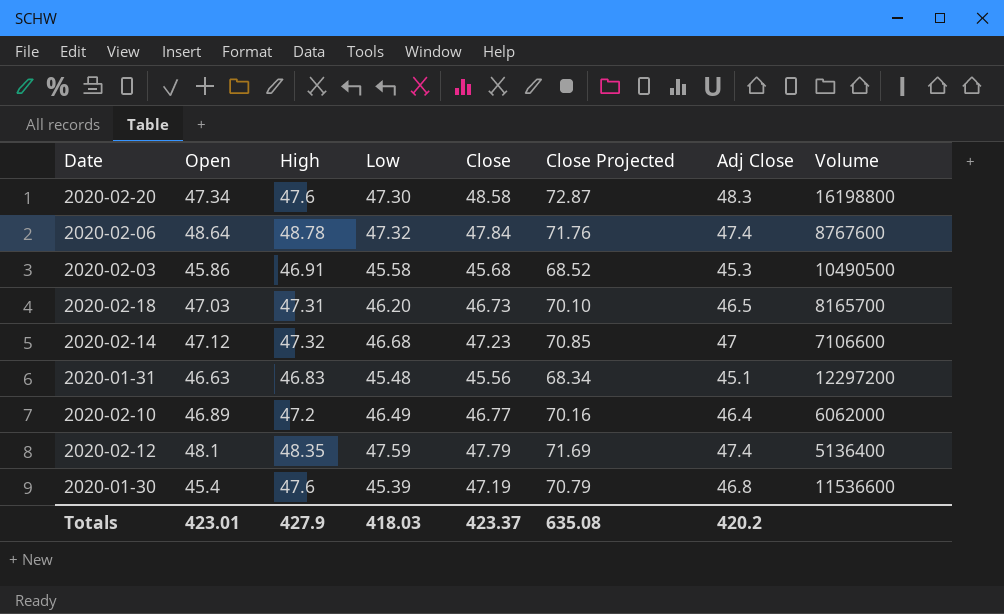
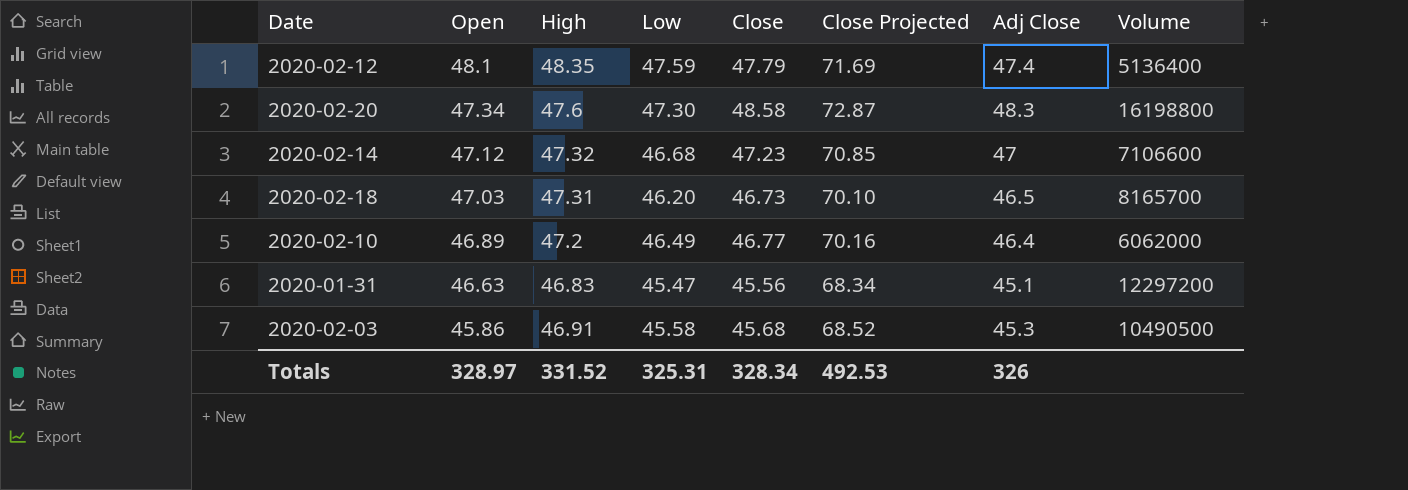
row order: none -> Open descending
row 2020-02-06: 48.64 | 48.78 | 47.32 | 47.84 | 71.76 | 47.4 | 8767600 -> none
row 2020-01-30: 45.4 | 47.6 | 45.39 | 47.19 | 70.79 | 46.8 | 11536600 -> none
2020-01-31 | Low: 45.48 -> 45.47
Totals | Open: 423.01 -> 328.97
Totals | High: 427.9 -> 331.52
Totals | Low: 418.03 -> 325.31
Totals | Close: 423.37 -> 328.34
Totals | Close Projected: 635.08 -> 492.53
Totals | Adj Close: 420.2 -> 326

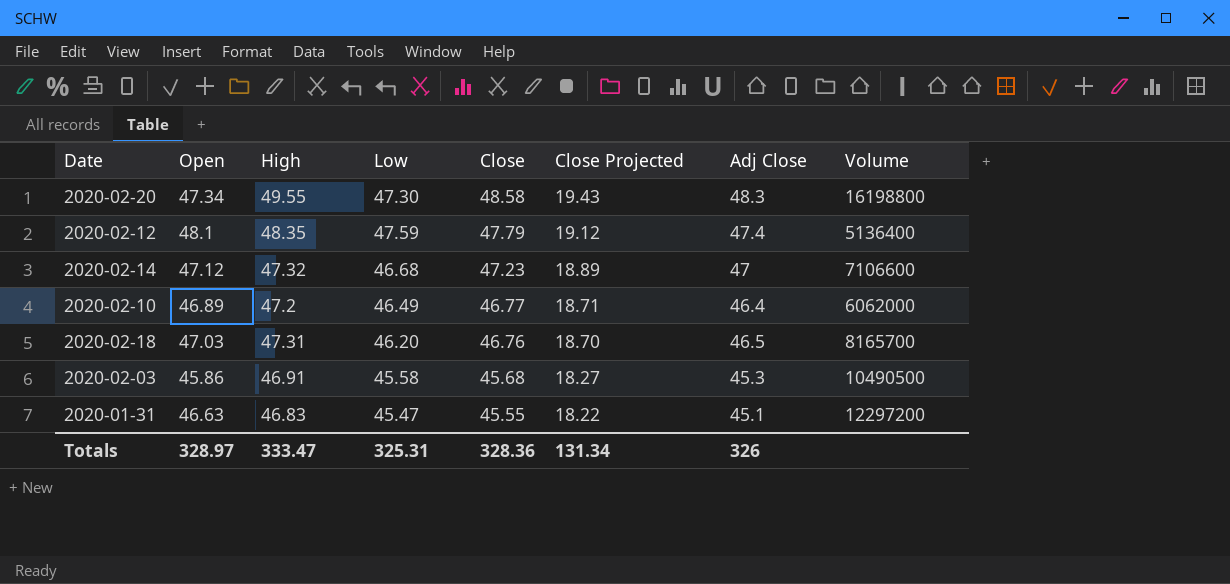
row order: Open descending -> Close descending
column Close Projected | formula: [Close] * 1.5 -> [Close] * 0.4
2020-02-20 | High: 47.6 -> 49.55
2020-02-18 | Close: 46.73 -> 46.76
2020-01-31 | Close: 45.56 -> 45.55
Totals | High: 331.52 -> 333.47
Totals | Close: 328.34 -> 328.36
Totals | Close Projected: 492.53 -> 131.34

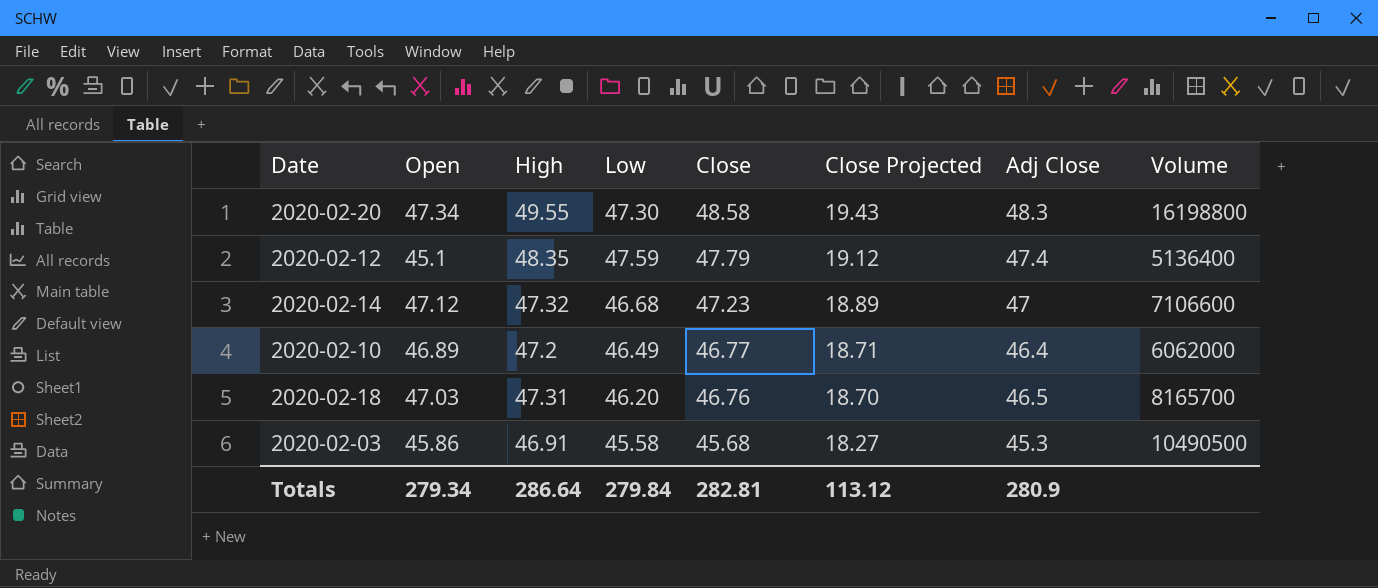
row 2020-01-31: 46.63 | 46.83 | 45.47 | 45.55 | 18.22 | 45.1 | 12297200 -> none
2020-02-12 | Open: 48.1 -> 45.1
Totals | Open: 328.97 -> 279.34
Totals | High: 333.47 -> 286.64
Totals | Low: 325.31 -> 279.84
Totals | Close: 328.36 -> 282.81
Totals | Close Projected: 131.34 -> 113.12
Totals | Adj Close: 326 -> 280.9

